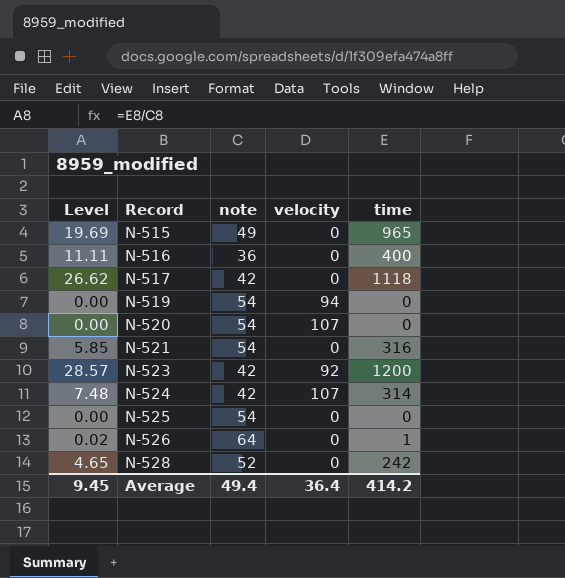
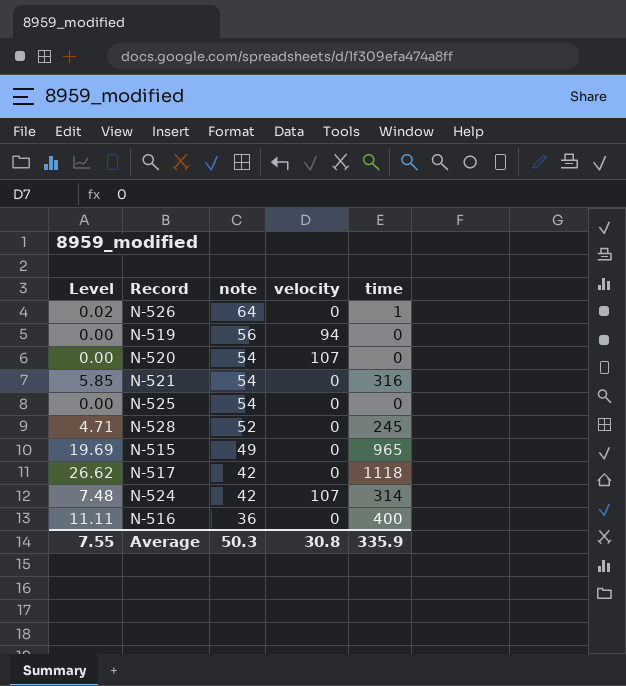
row order: Record ascending -> note descending
row N-523: 28.57 | 42 | 92 | 1200 -> none
N-519 | note: 54 -> 56
N-528 | Level: 4.65 -> 4.71
N-528 | time: 242 -> 245
Average | Level: 9.45 -> 7.55
Average | note: 49.4 -> 50.3
Average | velocity: 36.4 -> 30.8
Average | time: 414.2 -> 335.9

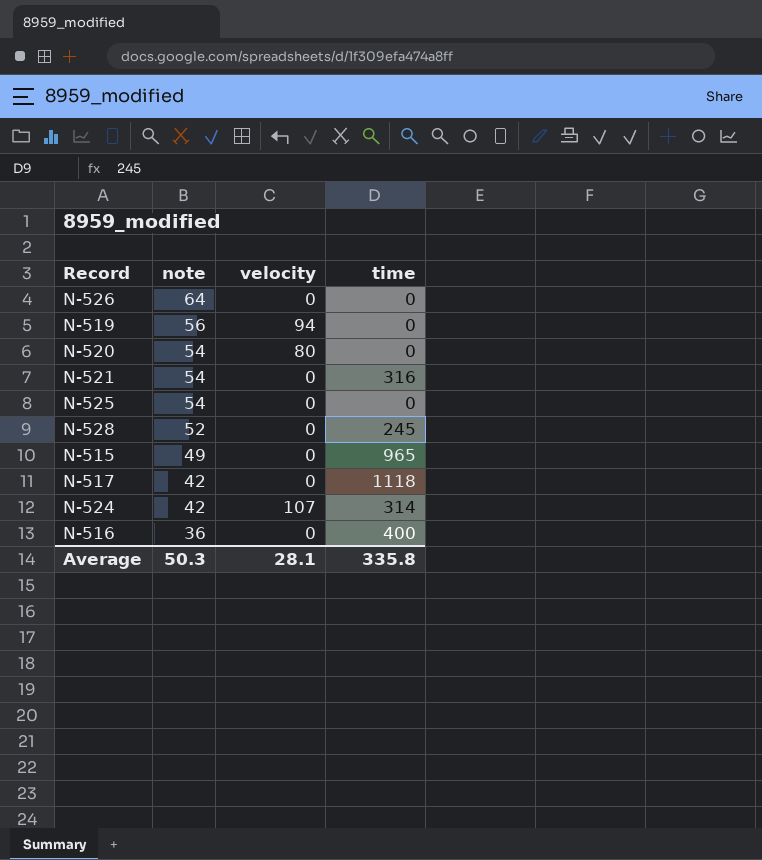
column Level | formula: [time] / [note] -> none
N-526 | time: 1 -> 0
N-520 | velocity: 107 -> 80
Average | velocity: 30.8 -> 28.1
Average | time: 335.9 -> 335.8

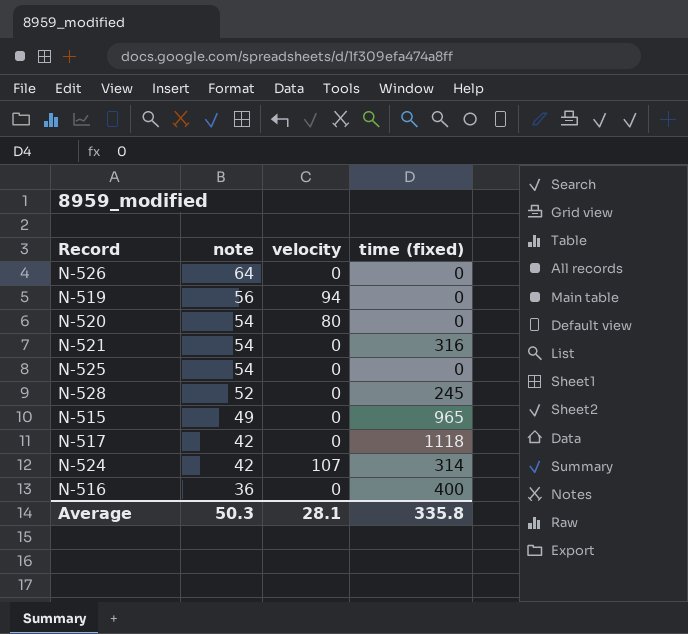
column name: time -> time (fixed)

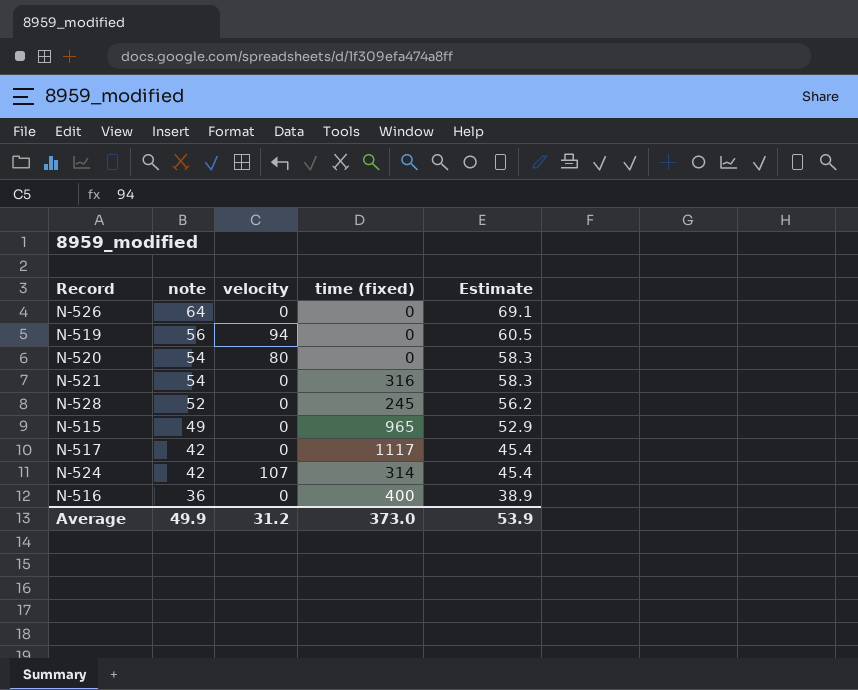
column Estimate | formula: none -> [note] * 1.08
row N-525: 54 | 0 | 0 -> none
N-517 | time (fixed): 1118 -> 1117
Average | note: 50.3 -> 49.9
Average | velocity: 28.1 -> 31.2
Average | time (fixed): 335.8 -> 373.0

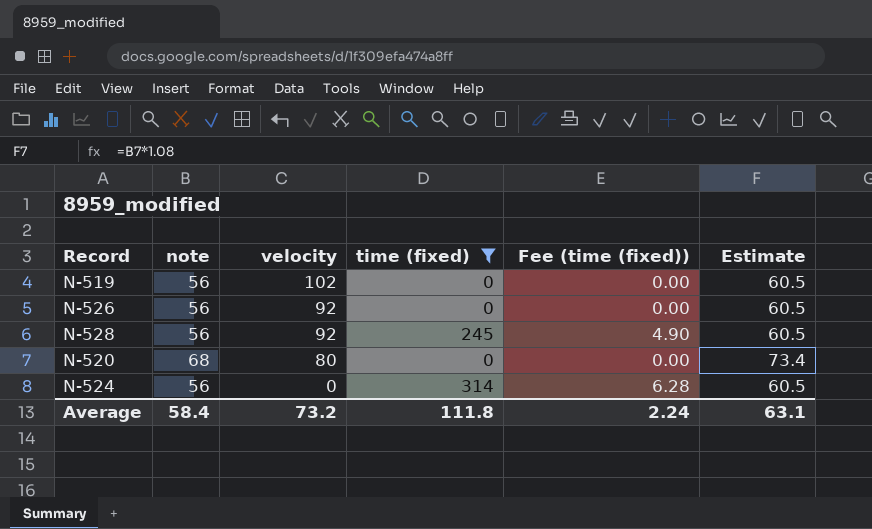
filter: none -> time (fixed) <= 314
row order: note descending -> velocity descending
column Fee (time (fixed)) | formula: none -> [time (fixed)] * 0.02
N-519 | velocity: 94 -> 102
N-526 | note: 64 -> 56
N-526 | velocity: 0 -> 92
N-526 | Estimate: 69.1 -> 60.5
N-528 | note: 52 -> 56
N-528 | velocity: 0 -> 92
N-528 | Estimate: 56.2 -> 60.5
N-520 | note: 54 -> 68
N-520 | Estimate: 58.3 -> 73.4
N-524 | note: 42 -> 56
N-524 | velocity: 107 -> 0
N-524 | Estimate: 45.4 -> 60.5
Average | note: 49.9 -> 58.4
Average | velocity: 31.2 -> 73.2
Average | time (fixed): 373.0 -> 111.8
Average | Estimate: 53.9 -> 63.1

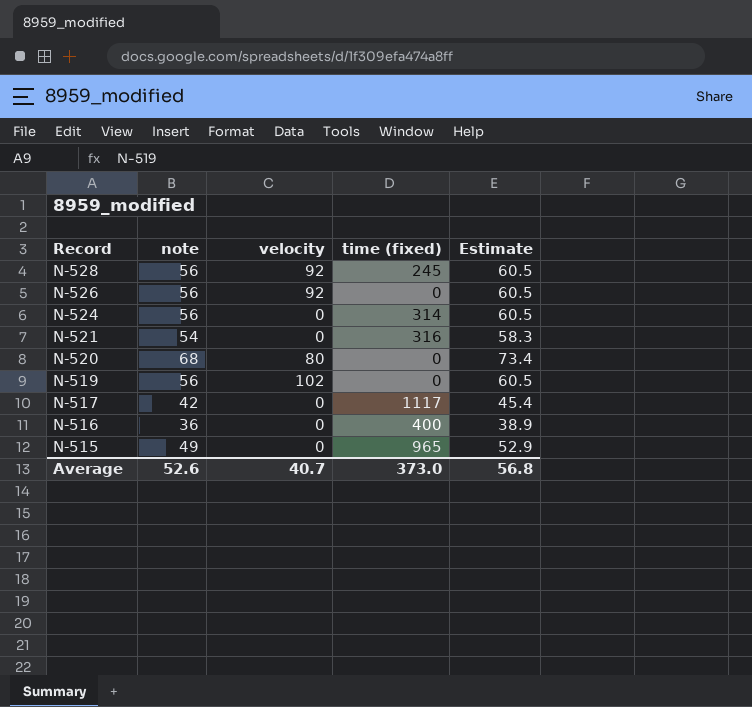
filter: time (fixed) <= 314 -> none
row order: velocity descending -> Record descending
column Fee (time (fixed)) | formula: [time (fixed)] * 0.02 -> none
Average | note: 58.4 -> 52.6
Average | velocity: 73.2 -> 40.7
Average | time (fixed): 111.8 -> 373.0
Average | Estimate: 63.1 -> 56.8

